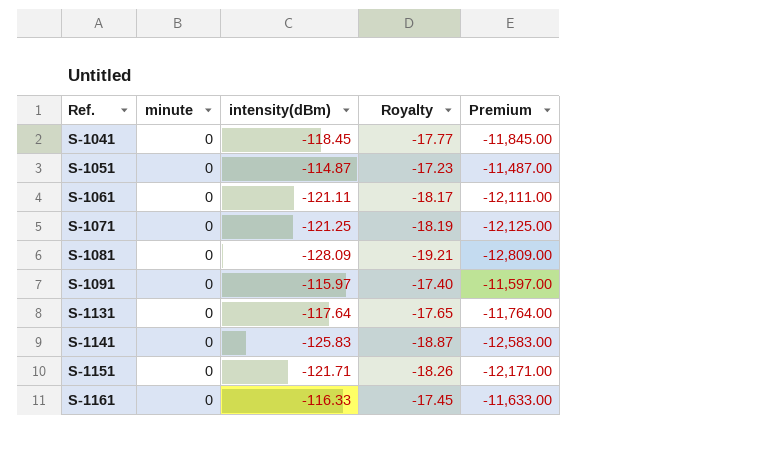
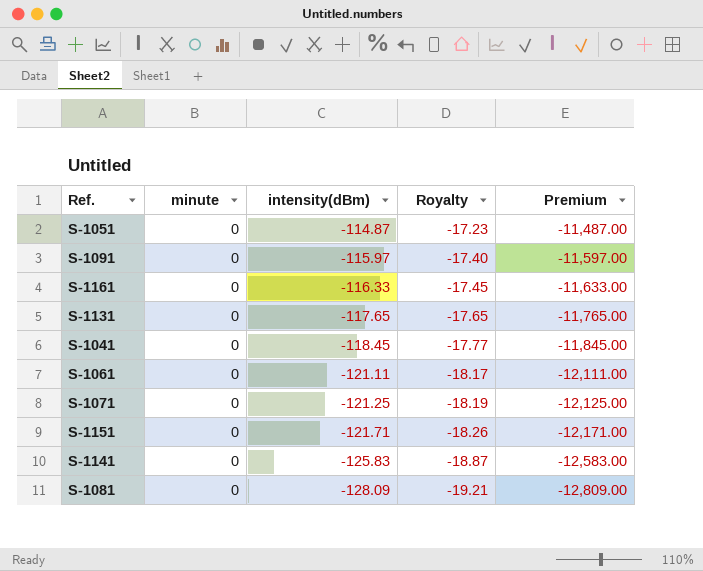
row order: Ref. ascending -> intensity(dBm) descending
S-1131 | intensity(dBm): -117.64 -> -117.65
S-1131 | Premium: -11,764.00 -> -11,765.00

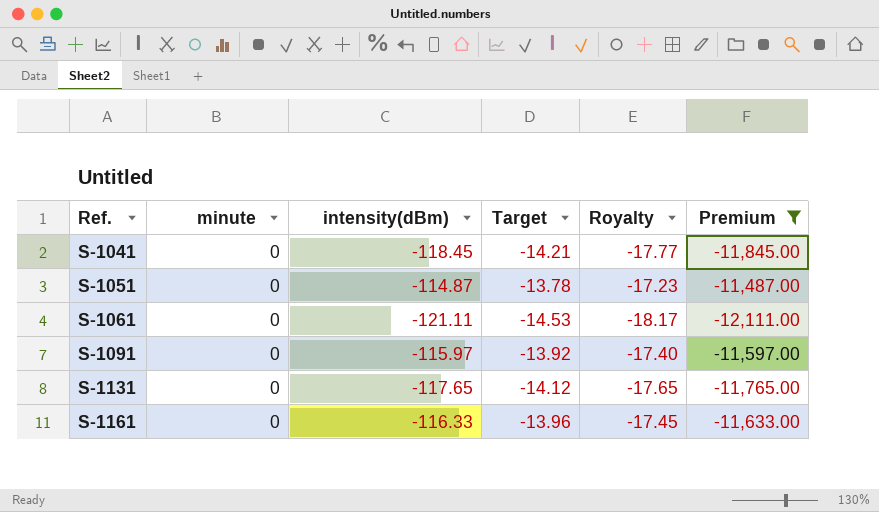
filter: none -> Premium >= -12,111.00
row order: intensity(dBm) descending -> Ref. ascending
column Target | formula: none -> [intensity(dBm)] * 0.12

